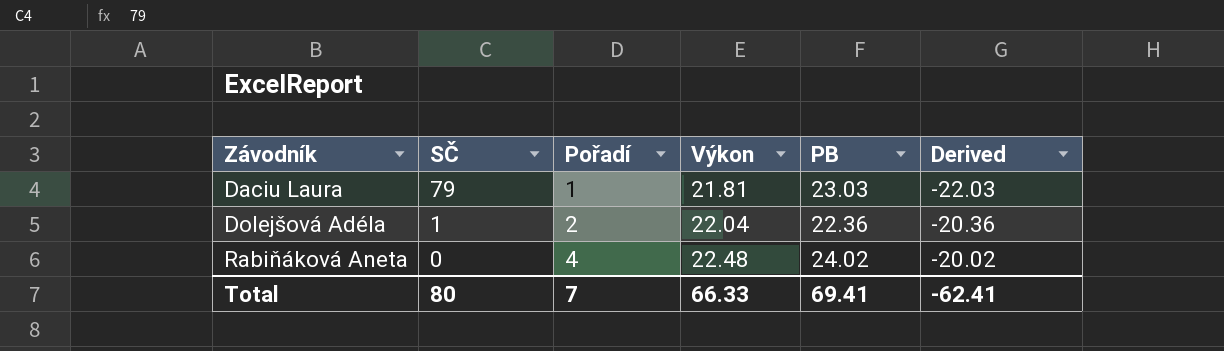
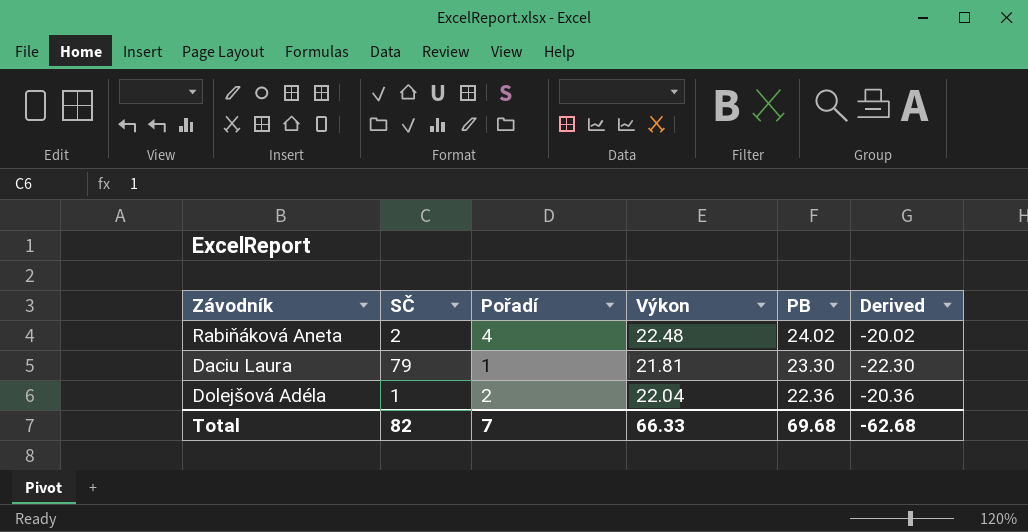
row order: Závodník ascending -> PB descending
Rabiňáková Aneta | SČ: 0 -> 2
Daciu Laura | PB: 23.03 -> 23.30
Daciu Laura | Derived: -22.03 -> -22.30
Total | SČ: 80 -> 82
Total | PB: 69.41 -> 69.68
Total | Derived: -62.41 -> -62.68

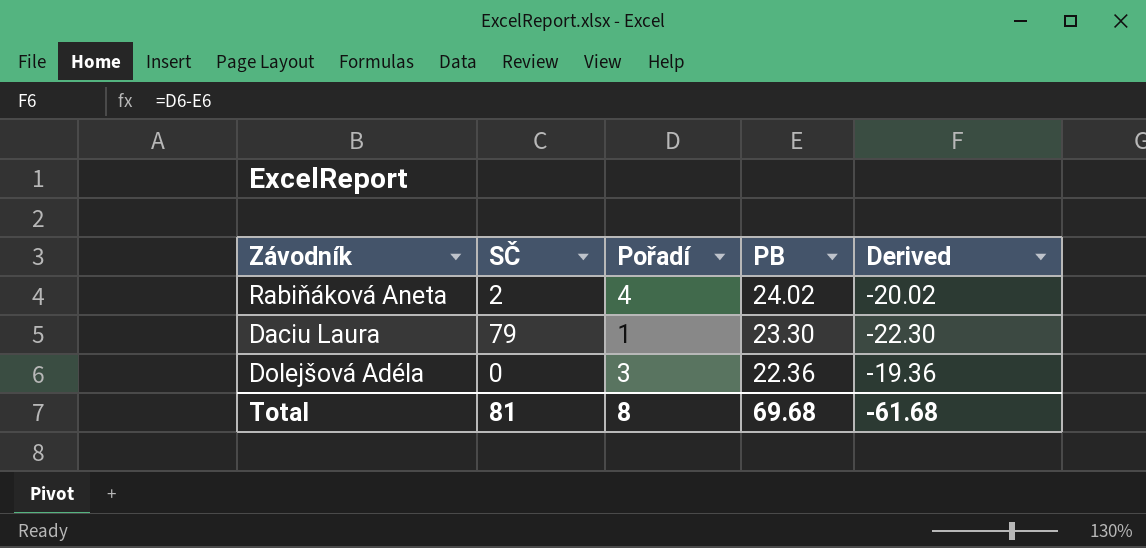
column Výkon | position: 4 -> none
Dolejšová Adéla | SČ: 1 -> 0
Dolejšová Adéla | Pořadí: 2 -> 3
Dolejšová Adéla | Derived: -20.36 -> -19.36
Total | SČ: 82 -> 81
Total | Pořadí: 7 -> 8
Total | Derived: -62.68 -> -61.68

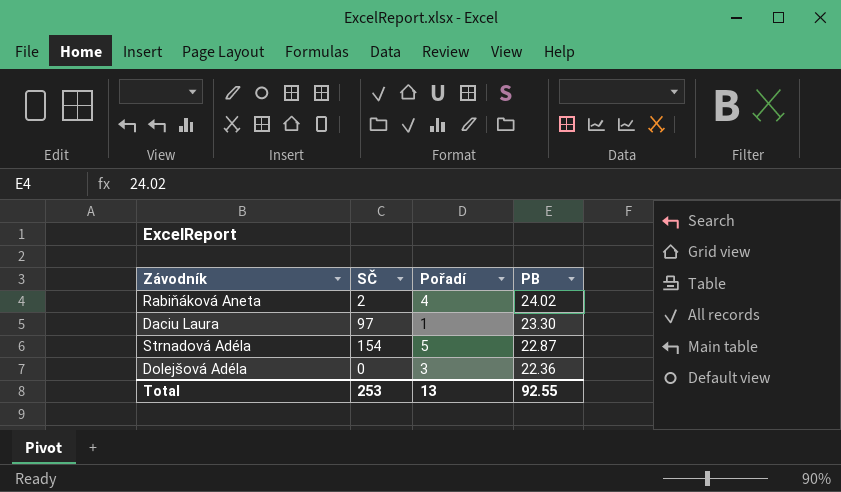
column Derived | formula: [Pořadí] - [PB] -> none
Daciu Laura | SČ: 79 -> 97
row Strnadová Adéla: none -> 154 | 5 | 22.87
Total | SČ: 81 -> 253
Total | Pořadí: 8 -> 13
Total | PB: 69.68 -> 92.55

